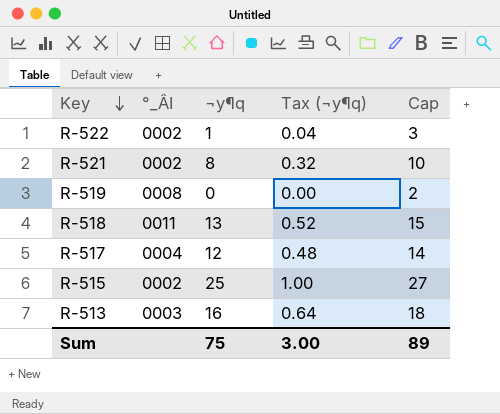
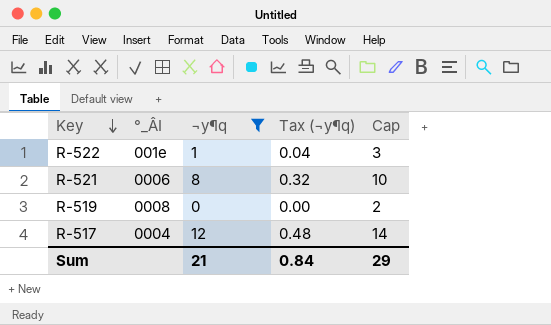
filter: none -> ¬y¶q <= 12
R-522 | °_ÂI: 0002 -> 001e
R-521 | °_ÂI: 0002 -> 0006
Sum | ¬y¶q: 75 -> 21
Sum | Tax (¬y¶q): 3.00 -> 0.84
Sum | Cap: 89 -> 29

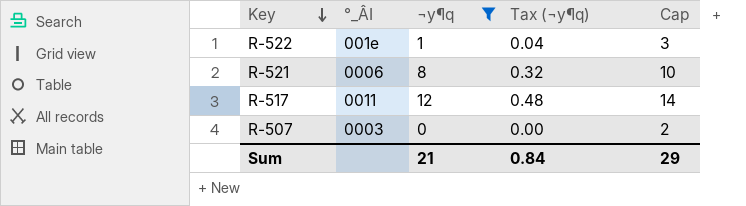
row R-519: 0008 | 0 | 0.00 | 2 -> none
R-517 | °_ÂI: 0004 -> 0011
row R-507: none -> 0003 | 0 | 0.00 | 2

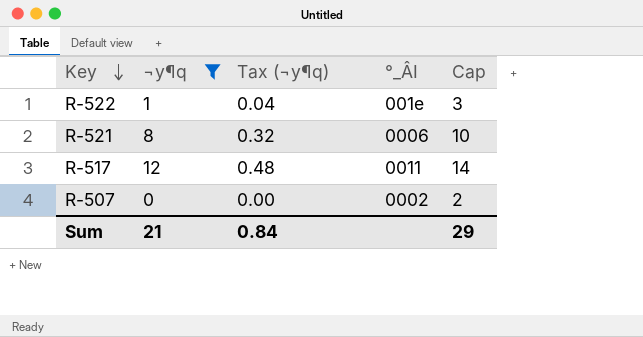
column °_ÂI | position: 2 -> 4
R-507 | °_ÂI: 0003 -> 0002

